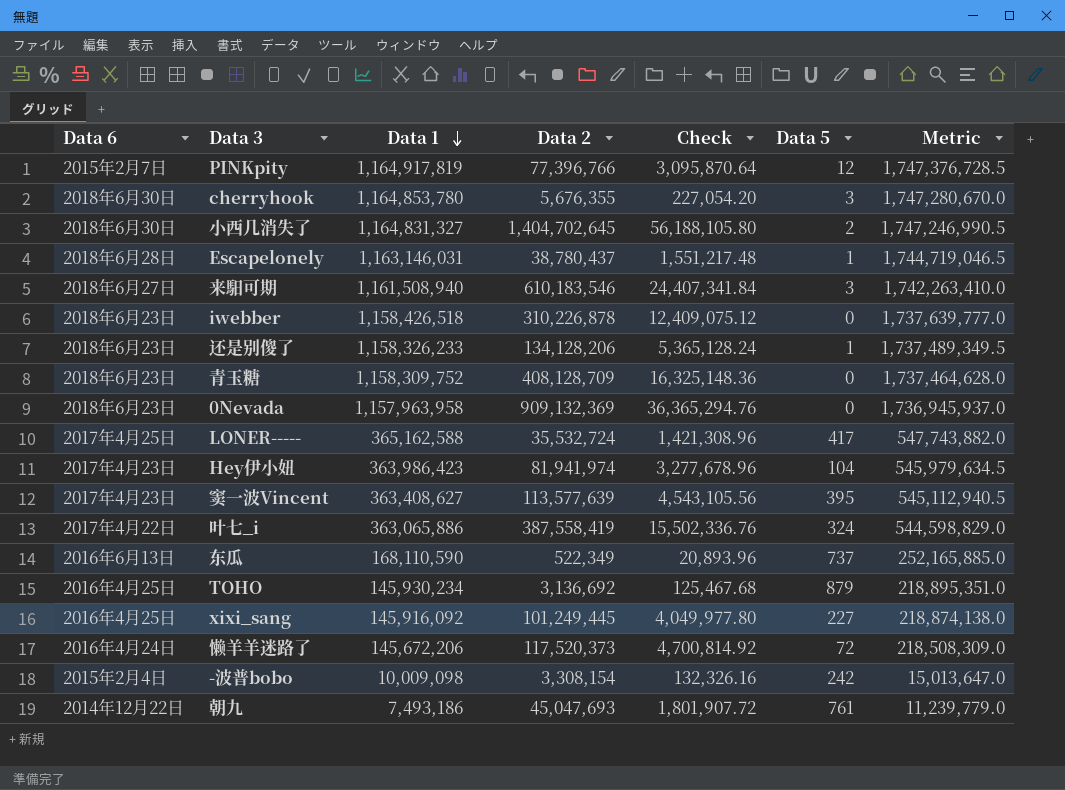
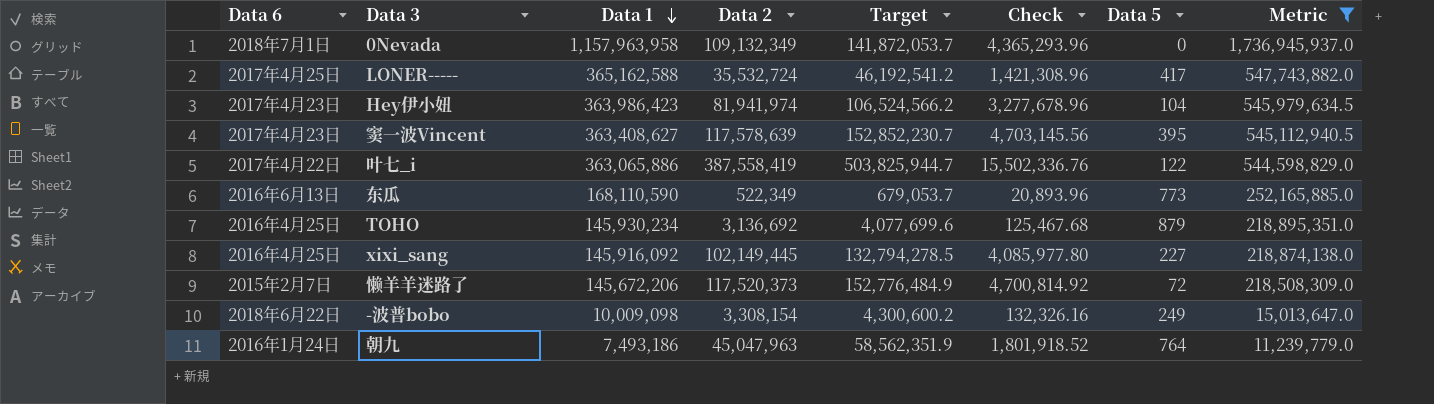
filter: none -> Metric <= 1,736,945,937.0
column Target | formula: none -> [Data 2] * 1.3
0Nevada | Data 6: 2018年6月23日 -> 2018年7月1日
0Nevada | Data 2: 909,132,369 -> 109,132,349
0Nevada | Check: 36,365,294.76 -> 4,365,293.96
窦一波Vincent | Data 2: 113,577,639 -> 117,578,639
窦一波Vincent | Check: 4,543,105.56 -> 4,703,145.56
叶七_i | Data 5: 324 -> 122
东瓜 | Data 5: 737 -> 773
xixi_sang | Data 2: 101,249,445 -> 102,149,445
xixi_sang | Check: 4,049,977.80 -> 4,085,977.80
懒羊羊迷路了 | Data 6: 2016年4月24日 -> 2015年2月7日
-波普bobo | Data 6: 2015年2月4日 -> 2018年6月22日
-波普bobo | Data 5: 242 -> 249
朝九 | Data 6: 2014年12月22日 -> 2016年1月24日
朝九 | Data 2: 45,047,693 -> 45,047,963
朝九 | Check: 1,801,907.72 -> 1,801,918.52
朝九 | Data 5: 761 -> 764

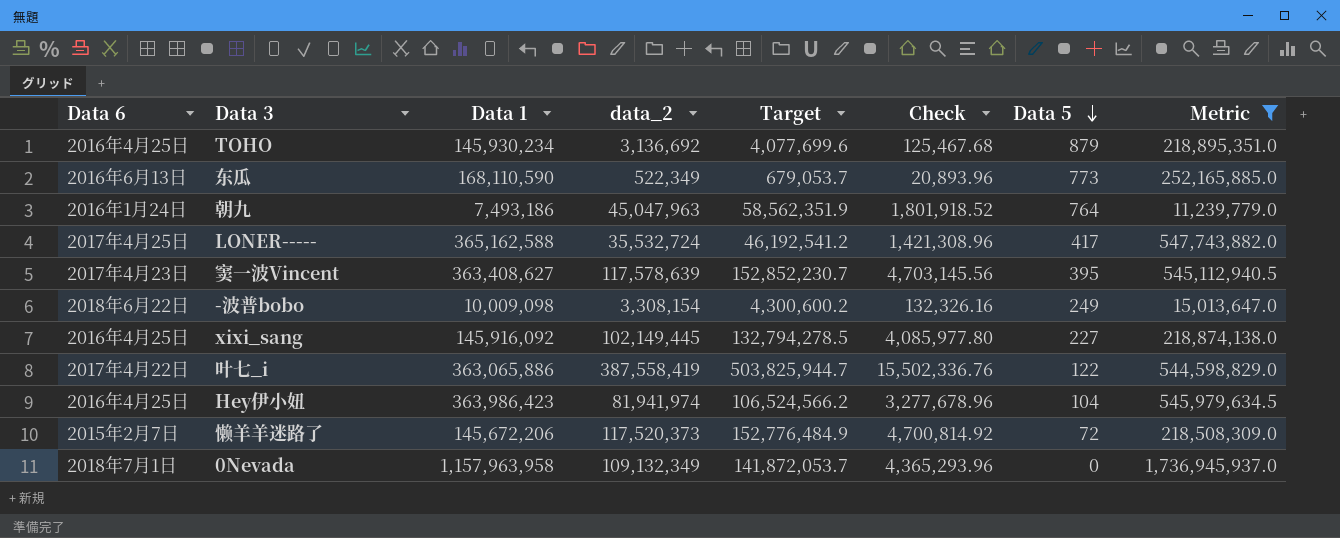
row order: Data 1 descending -> Data 5 descending
column name: Data 2 -> data_2
Hey伊小妞 | Data 6: 2017年4月23日 -> 2016年4月25日

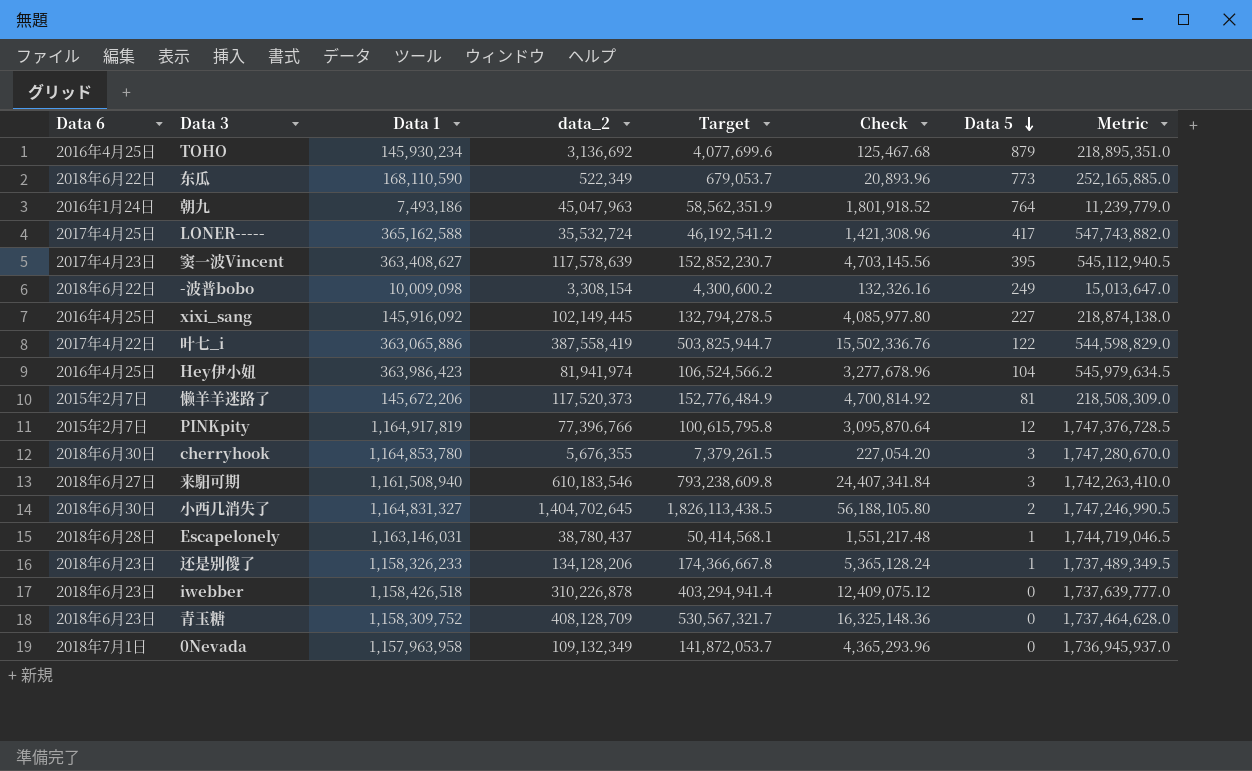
filter: Metric <= 1,736,945,937.0 -> none
东瓜 | Data 6: 2016年6月13日 -> 2018年6月22日
懒羊羊迷路了 | Data 5: 72 -> 81

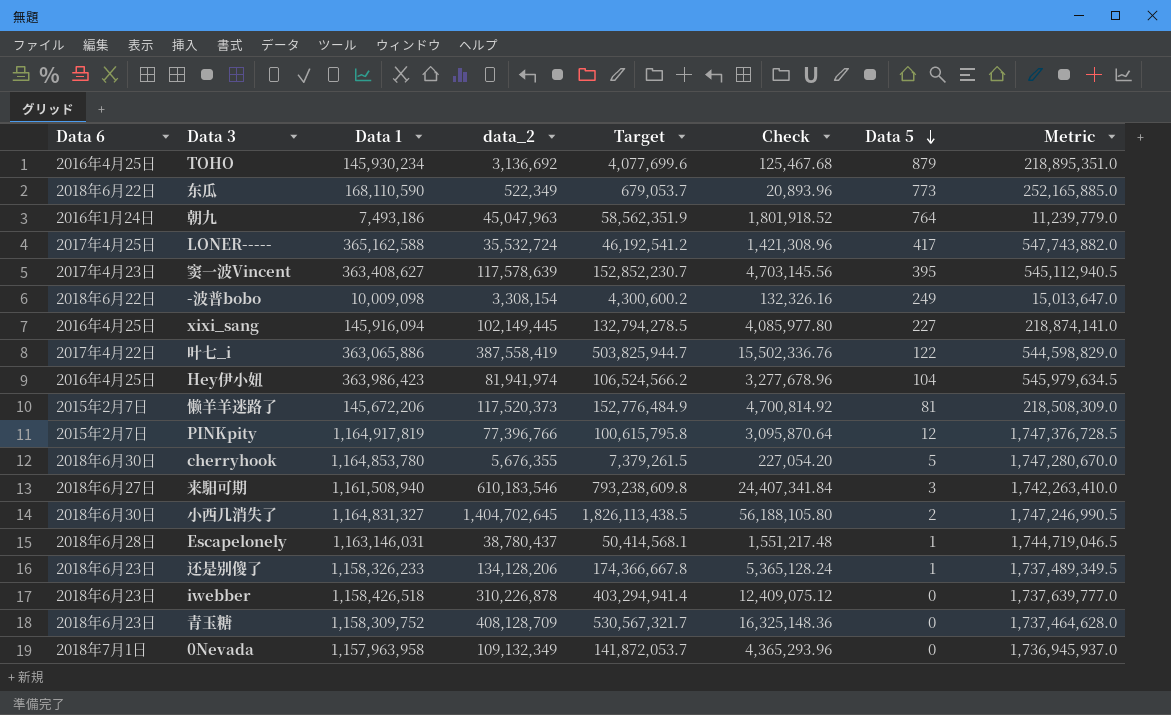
xixi_sang | Data 1: 145,916,092 -> 145,916,094
xixi_sang | Metric: 218,874,138.0 -> 218,874,141.0
cherryhook | Data 5: 3 -> 5

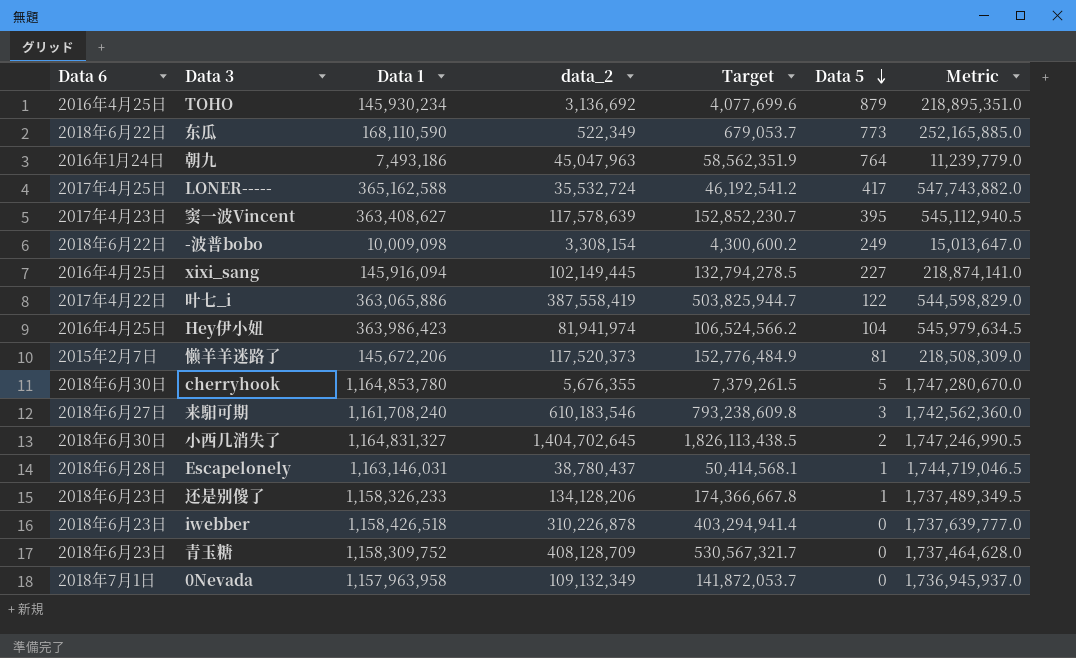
column Check | formula: [data_2] * 0.04 -> none
row PINKpity: 2015年2月7日 | 1,164,917,819 | 77,396,766 | 100,615,795.8 | 3,095,870.64 | 12 | 1,747,376,728.5 -> none
来馹可期 | Data 1: 1,161,508,940 -> 1,161,708,240
来馹可期 | Metric: 1,742,263,410.0 -> 1,742,562,360.0

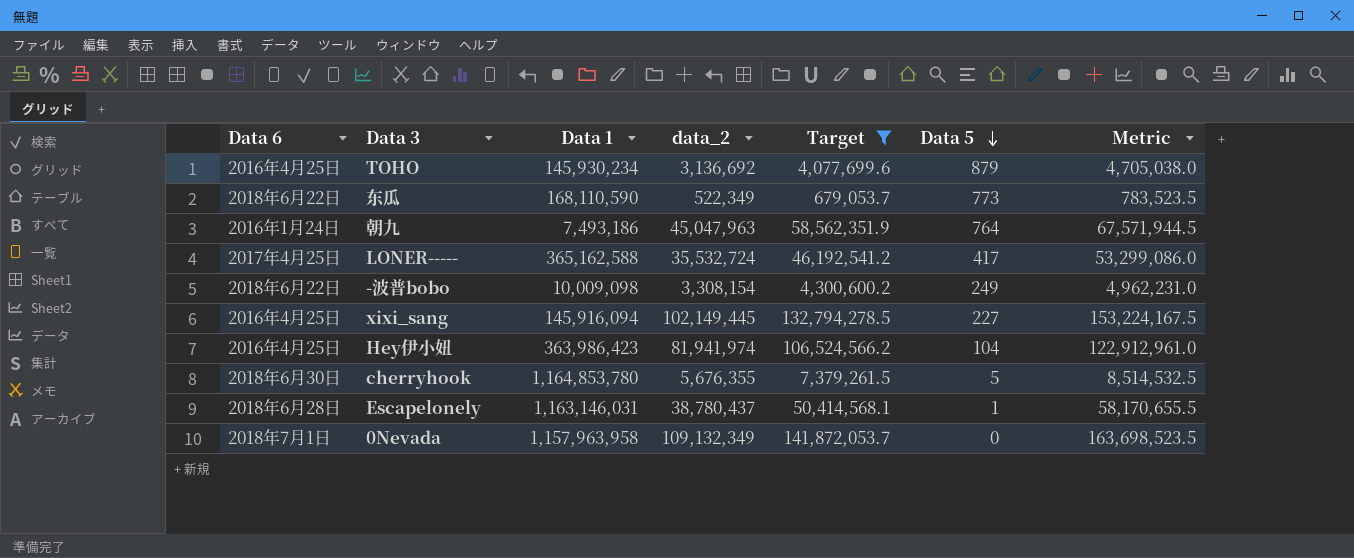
filter: none -> Target <= 141,872,053.7
column Metric | formula: [Data 1] * 1.5 -> [data_2] * 1.5

